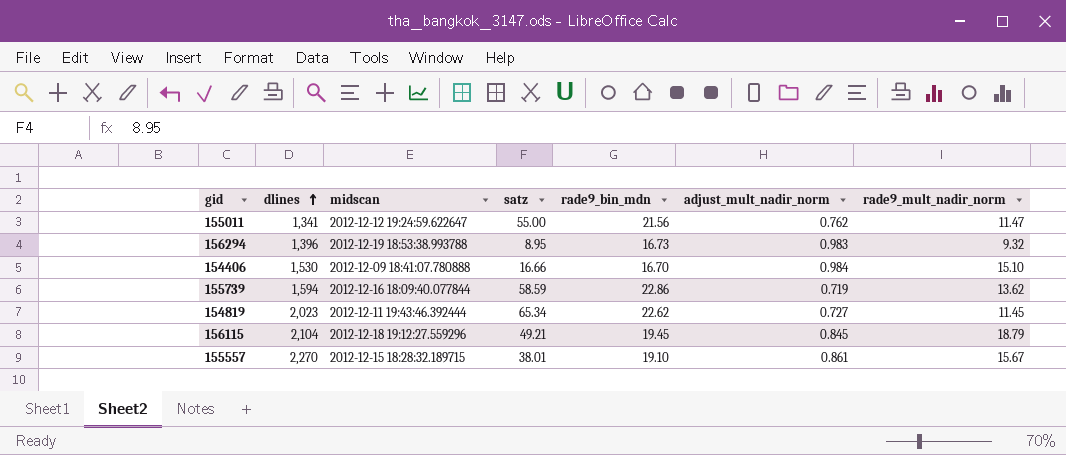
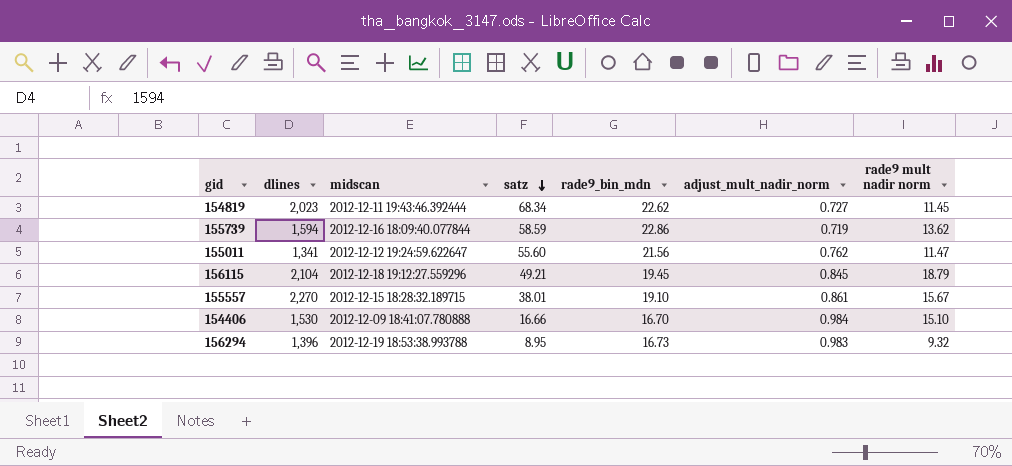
row order: dlines ascending -> satz descending
column name: rade9_mult_nadir_norm -> rade9 mult nadir norm
154819 | satz: 65.34 -> 68.34
155011 | satz: 55.00 -> 55.60

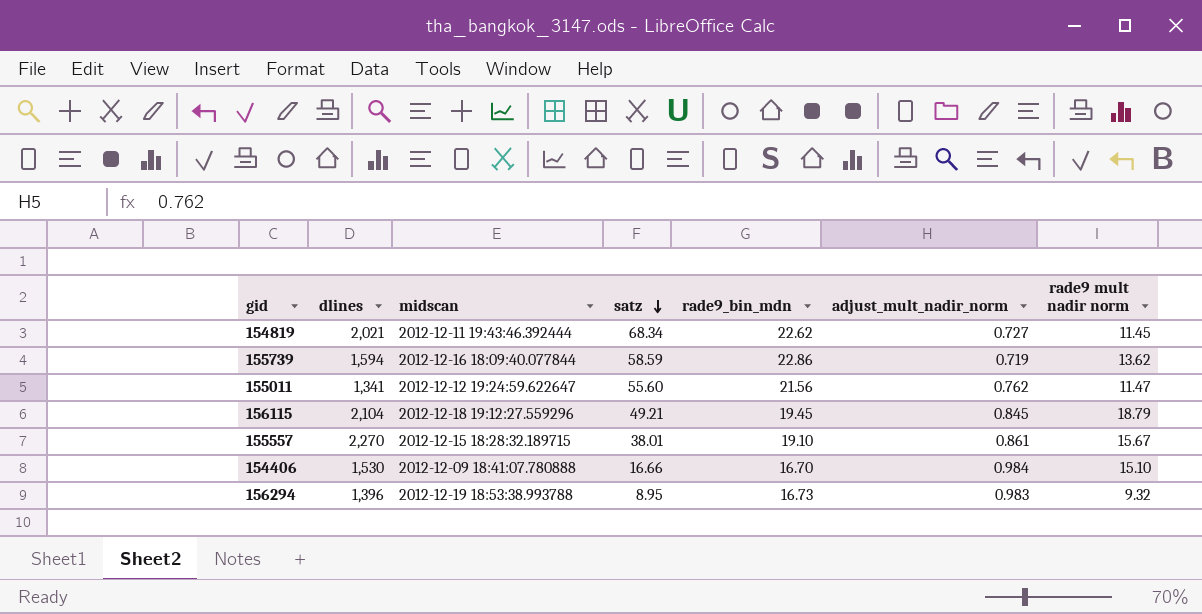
154819 | dlines: 2,023 -> 2,021

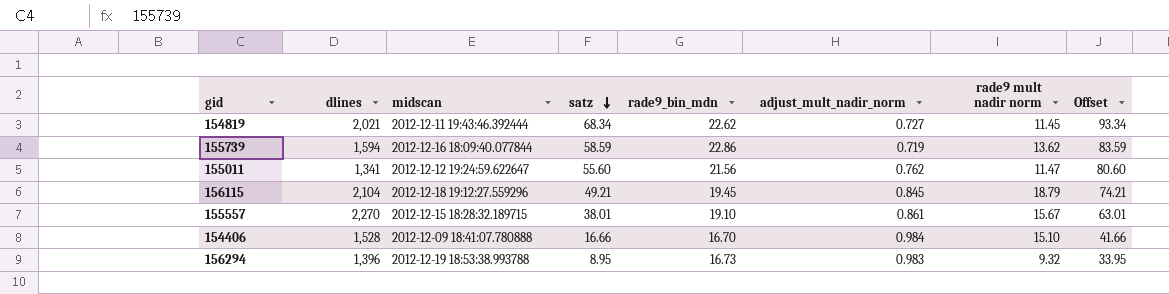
column Offset | formula: none -> [satz] + 25
154406 | dlines: 1,530 -> 1,528

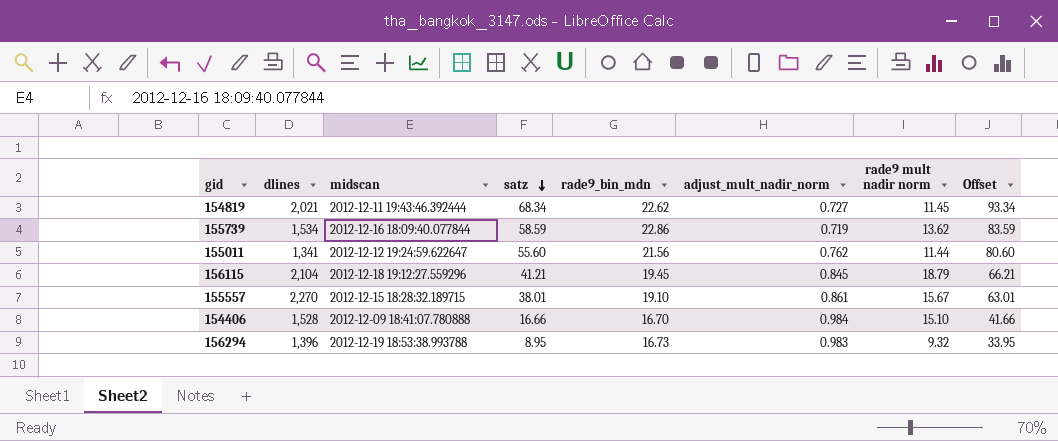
155739 | dlines: 1,594 -> 1,534
155011 | rade9 mult nadir norm: 11.47 -> 11.44
156115 | satz: 49.21 -> 41.21
156115 | Offset: 74.21 -> 66.21

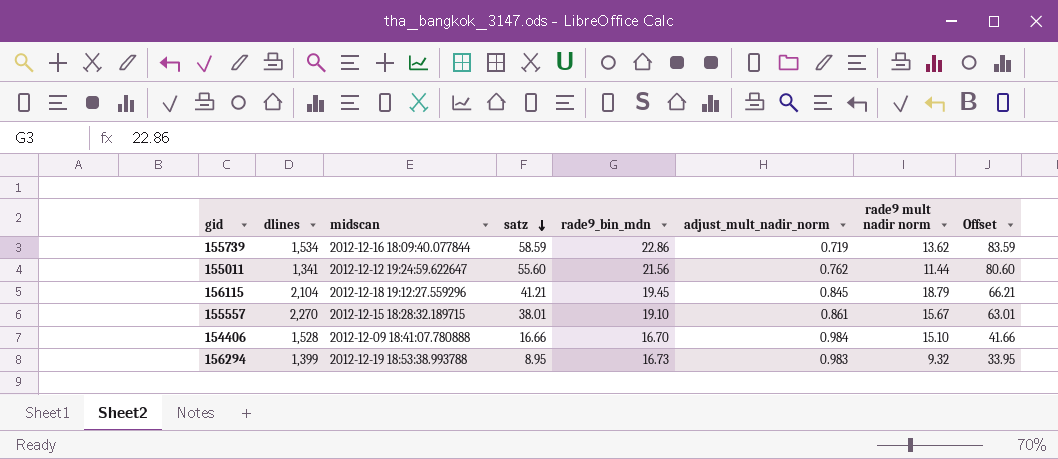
row 154819: 2,021 | 2012-12-11 19:43:46.392444 | 68.34 | 22.62 | 0.727 | 11.45 | 93.34 -> none
156294 | dlines: 1,396 -> 1,399

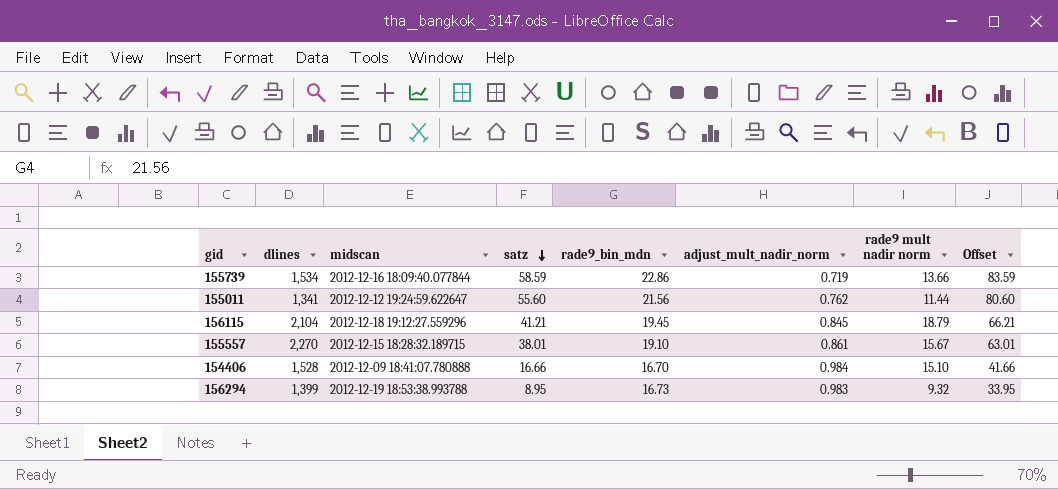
155739 | rade9 mult nadir norm: 13.62 -> 13.66

